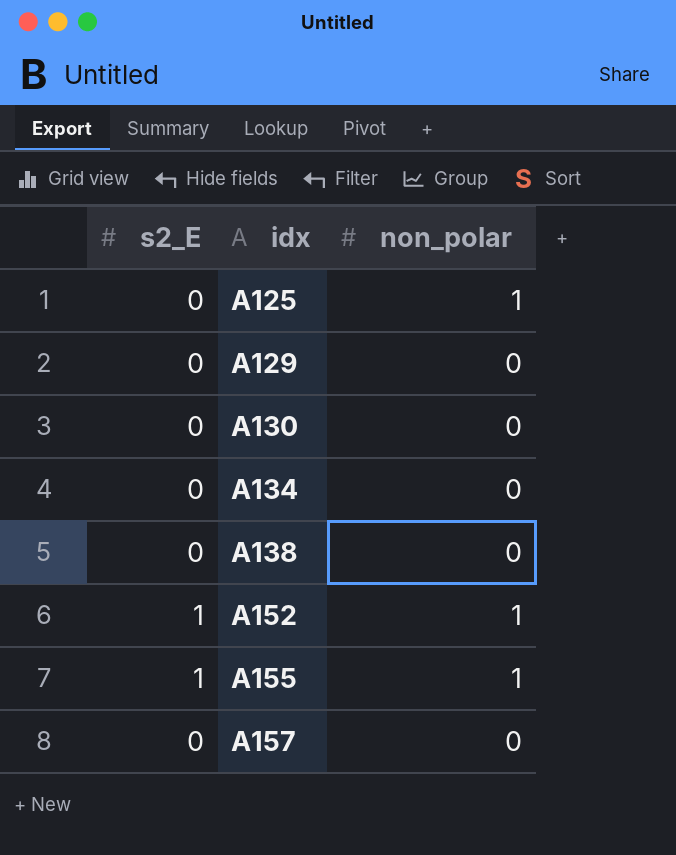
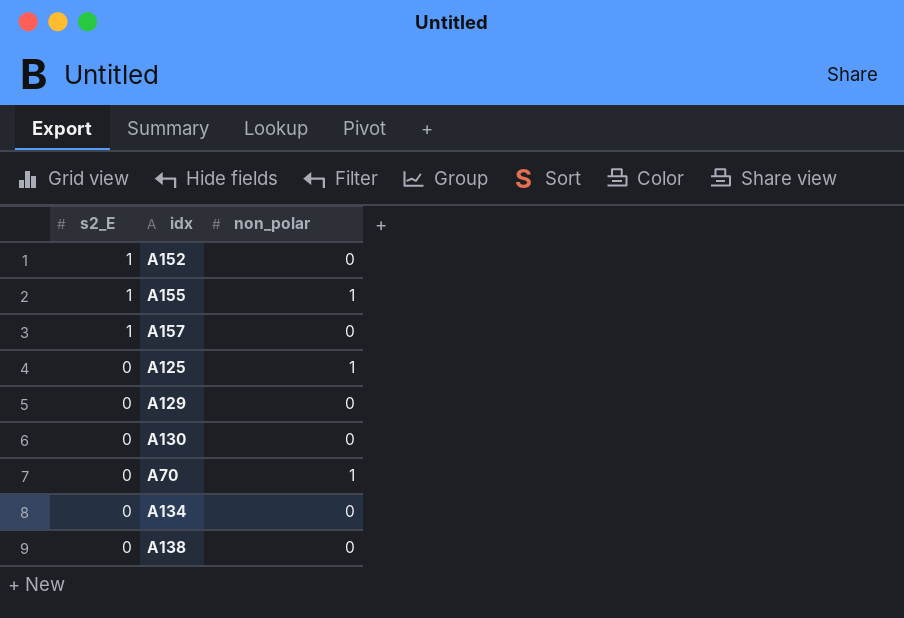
row order: idx ascending -> s2_E descending
A152 | non_polar: 1 -> 0
A157 | s2_E: 0 -> 1
row A70: none -> 0 | 1

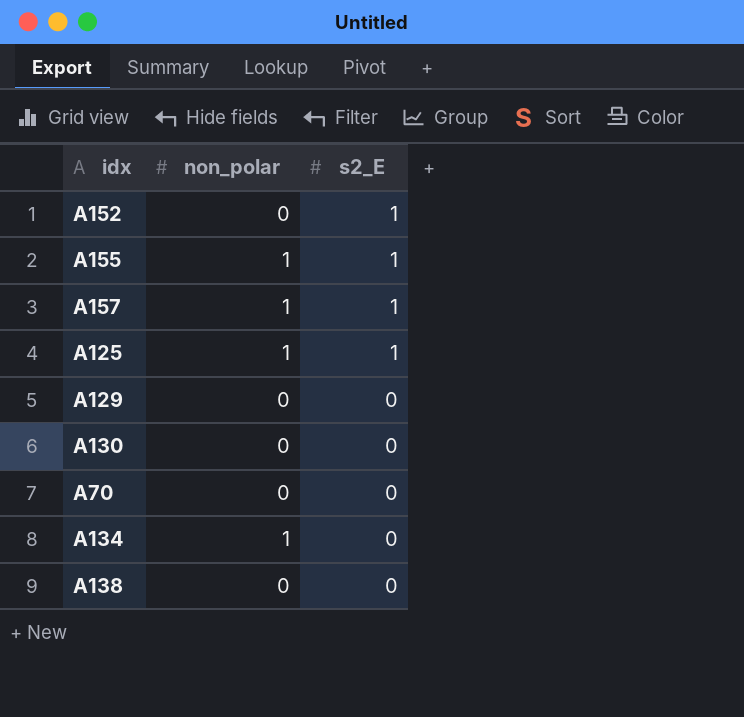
column s2_E | position: 1 -> 3
A157 | non_polar: 0 -> 1
A125 | s2_E: 0 -> 1
A70 | non_polar: 1 -> 0
A134 | non_polar: 0 -> 1

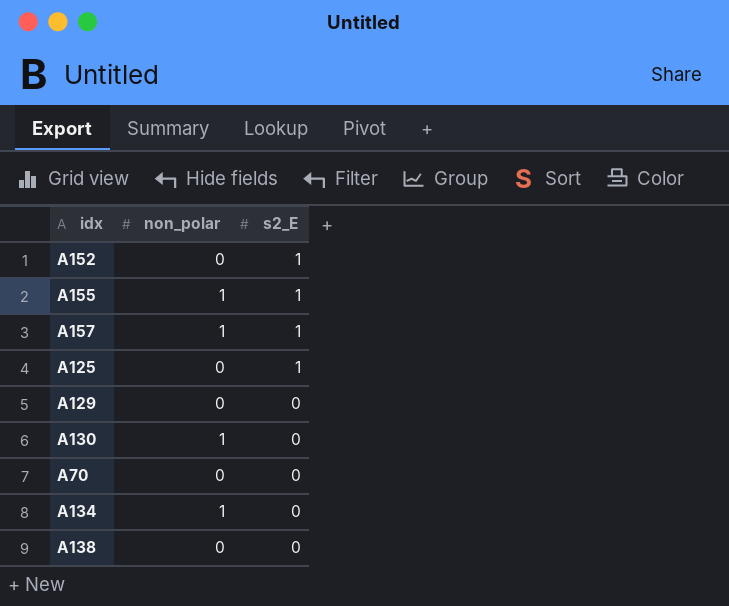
A125 | non_polar: 1 -> 0
A130 | non_polar: 0 -> 1

